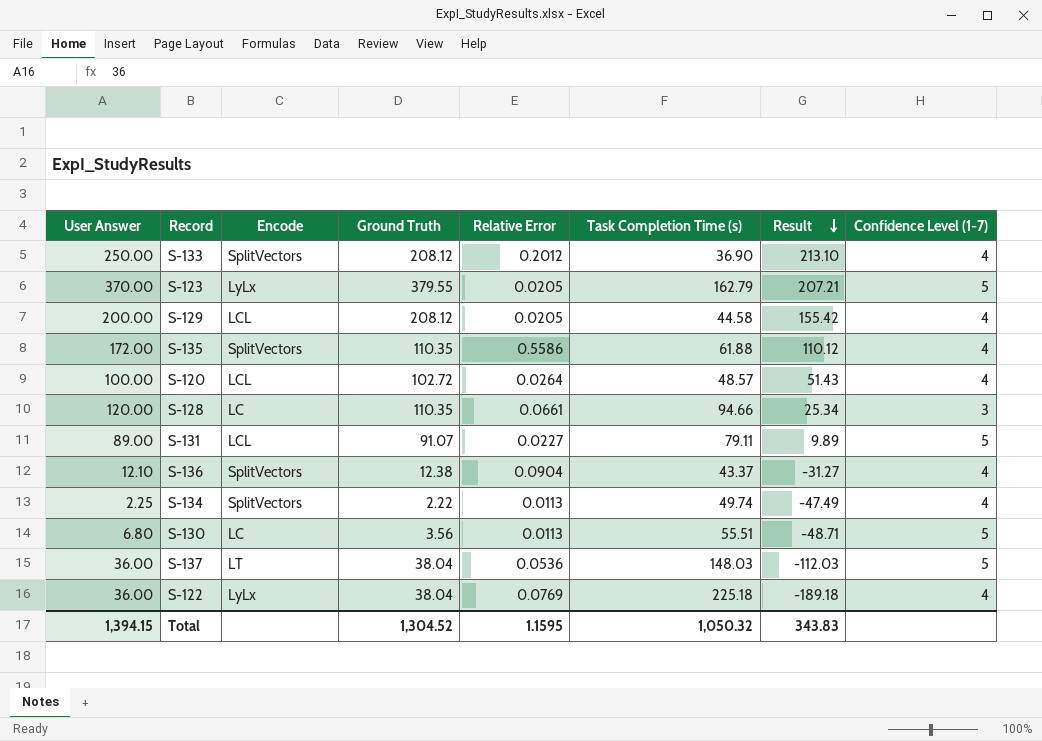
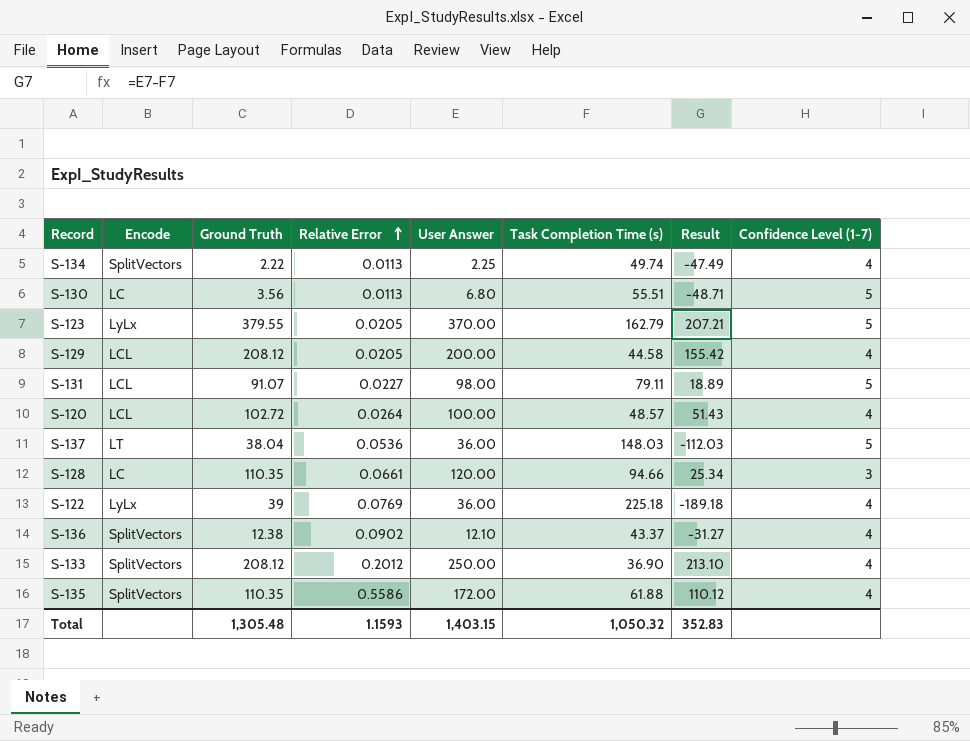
row order: Result descending -> Relative Error ascending
column User Answer | position: 1 -> 5
S-131 | User Answer: 89.00 -> 98.00
S-131 | Result: 9.89 -> 18.89
S-122 | Ground Truth: 38.04 -> 39
S-136 | Relative Error: 0.0904 -> 0.0902
Total | Ground Truth: 1,304.52 -> 1,305.48
Total | Relative Error: 1.1595 -> 1.1593
Total | User Answer: 1,394.15 -> 1,403.15
Total | Result: 343.83 -> 352.83

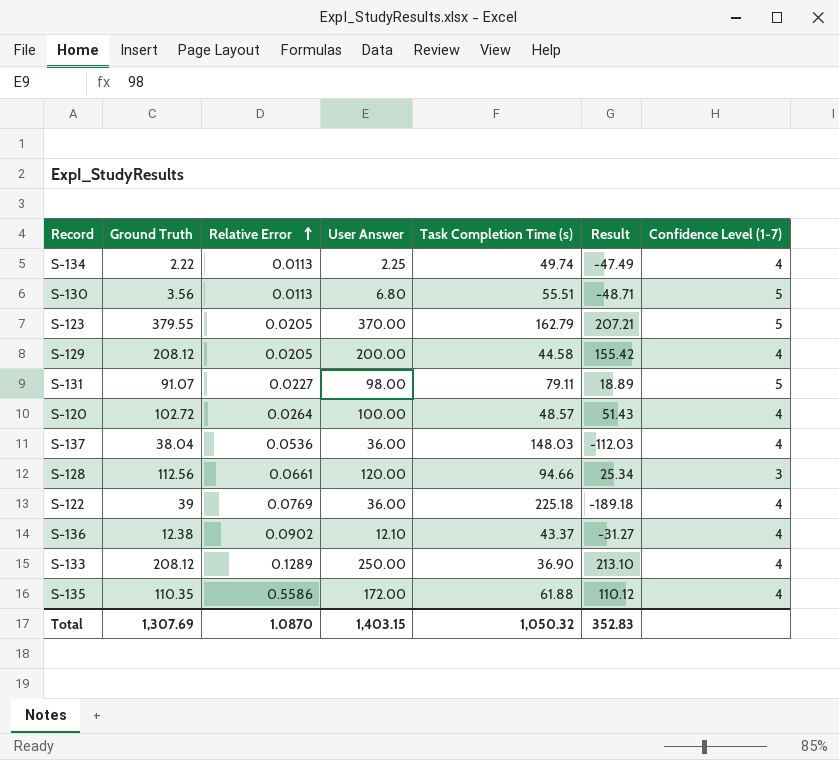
column Encode | position: 2 -> none
S-137 | Confidence Level (1-7): 5 -> 4
S-128 | Ground Truth: 110.35 -> 112.56
S-133 | Relative Error: 0.2012 -> 0.1289
Total | Ground Truth: 1,305.48 -> 1,307.69
Total | Relative Error: 1.1593 -> 1.0870

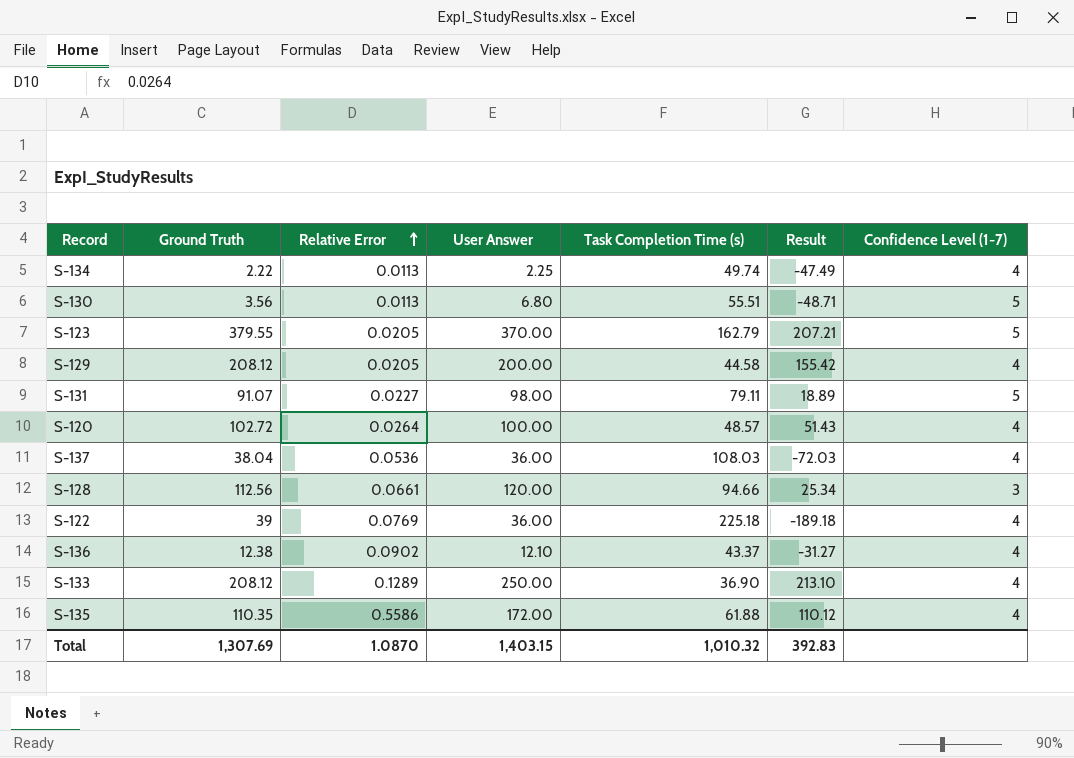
S-137 | Task Completion Time (s): 148.03 -> 108.03
S-137 | Result: -112.03 -> -72.03
Total | Task Completion Time (s): 1,050.32 -> 1,010.32
Total | Result: 352.83 -> 392.83

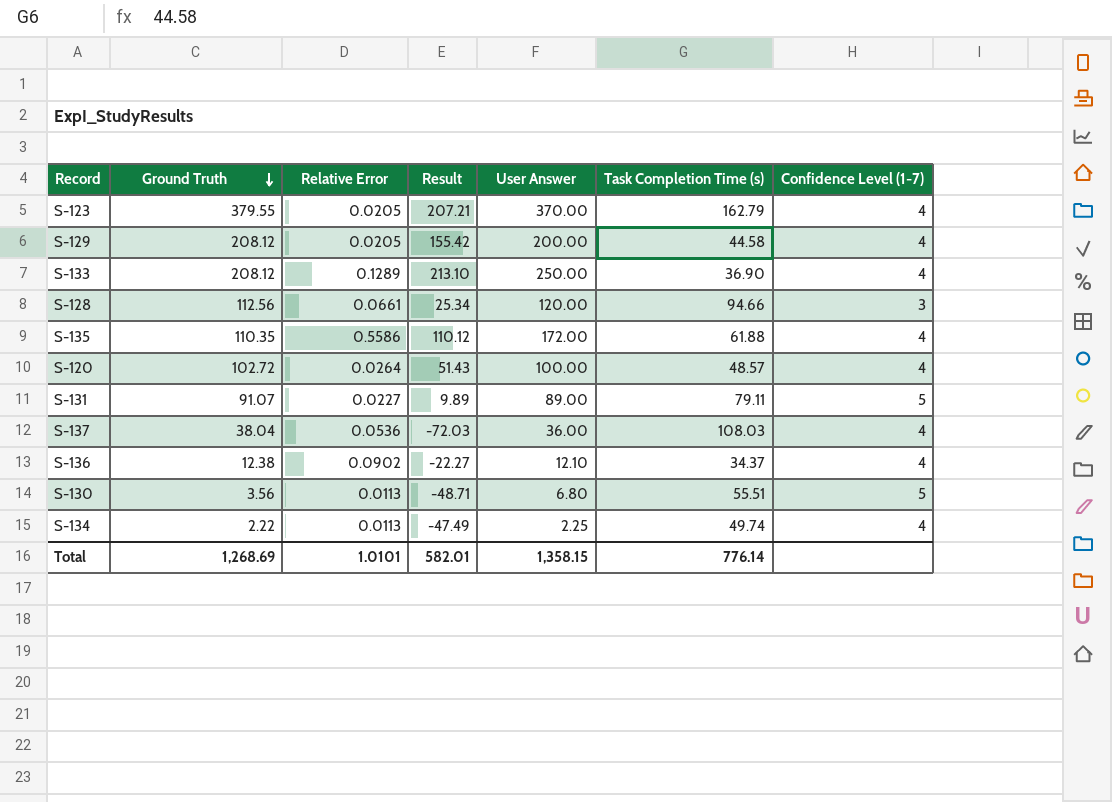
row order: Relative Error ascending -> Ground Truth descending
column Result | position: 6 -> 4
row S-122: 39 | 0.0769 | 36.00 | 225.18 | -189.18 | 4 -> none
S-123 | Confidence Level (1-7): 5 -> 4
S-131 | Result: 18.89 -> 9.89
S-131 | User Answer: 98.00 -> 89.00
S-136 | Result: -31.27 -> -22.27
S-136 | Task Completion Time (s): 43.37 -> 34.37
Total | Ground Truth: 1,307.69 -> 1,268.69
Total | Relative Error: 1.0870 -> 1.0101
Total | Result: 392.83 -> 582.01
Total | User Answer: 1,403.15 -> 1,358.15
Total | Task Completion Time (s): 1,010.32 -> 776.14

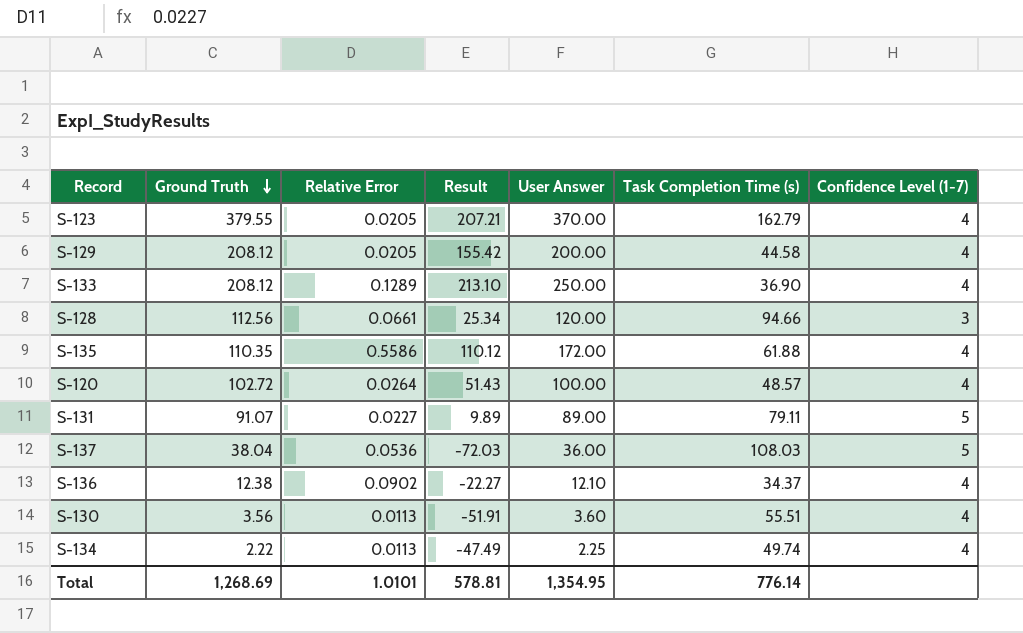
S-137 | Confidence Level (1-7): 4 -> 5
S-130 | Result: -48.71 -> -51.91
S-130 | User Answer: 6.80 -> 3.60
S-130 | Confidence Level (1-7): 5 -> 4
Total | Result: 582.01 -> 578.81
Total | User Answer: 1,358.15 -> 1,354.95

